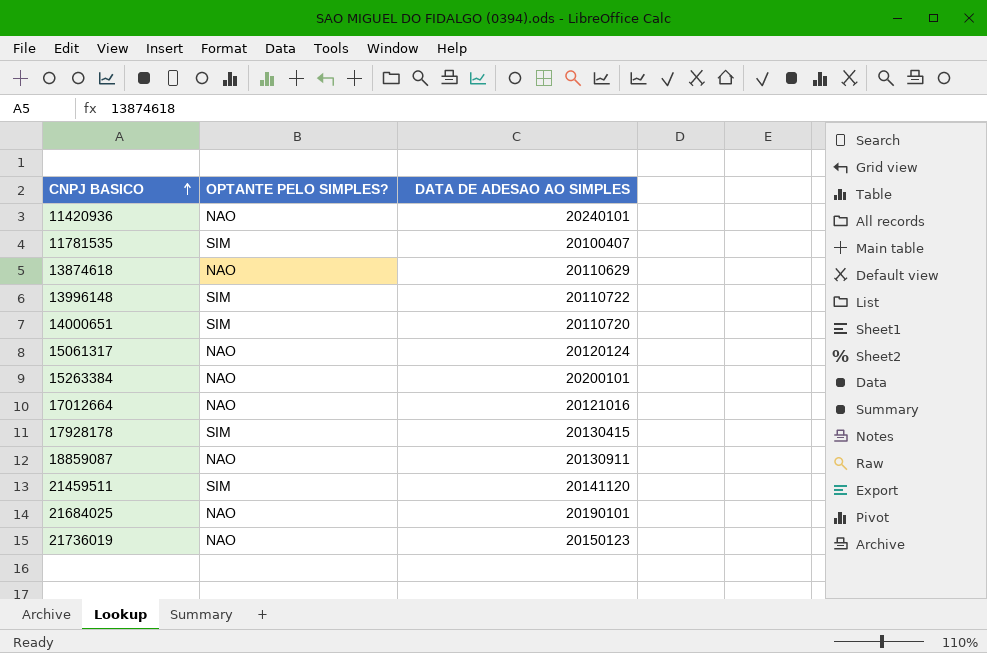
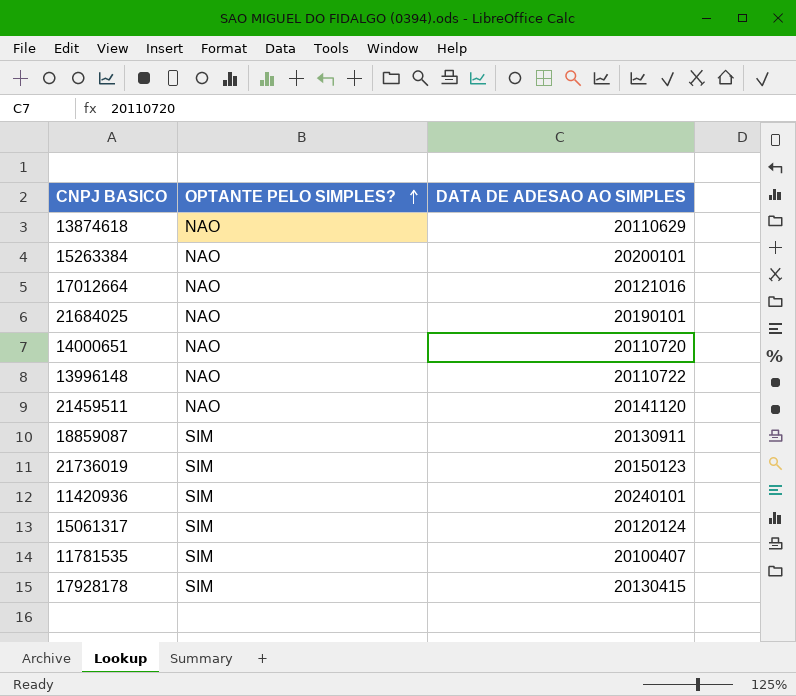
row order: CNPJ BASICO ascending -> OPTANTE PELO SIMPLES? ascending
14000651 | OPTANTE PELO SIMPLES?: SIM -> NAO
13996148 | OPTANTE PELO SIMPLES?: SIM -> NAO
21459511 | OPTANTE PELO SIMPLES?: SIM -> NAO
18859087 | OPTANTE PELO SIMPLES?: NAO -> SIM
21736019 | OPTANTE PELO SIMPLES?: NAO -> SIM
11420936 | OPTANTE PELO SIMPLES?: NAO -> SIM
15061317 | OPTANTE PELO SIMPLES?: NAO -> SIM

